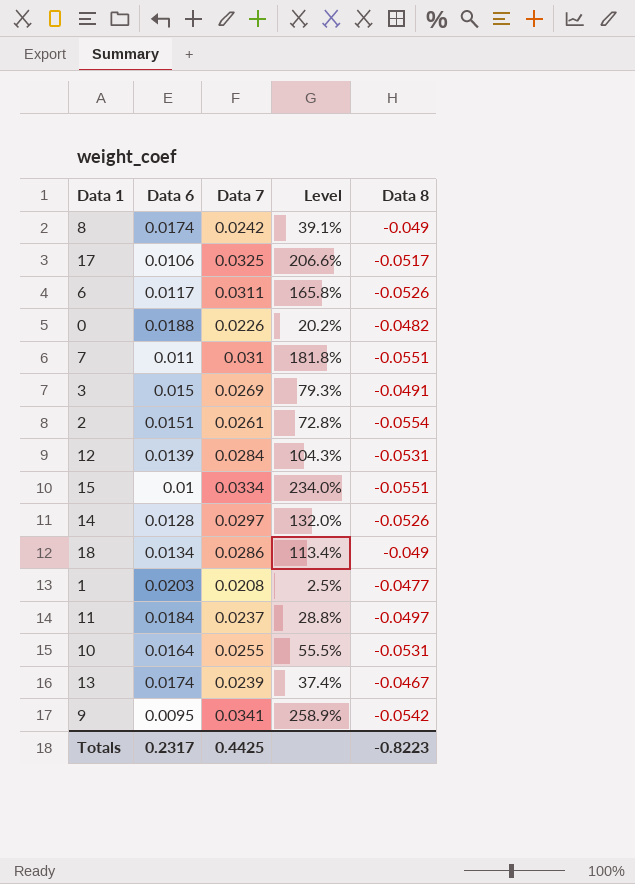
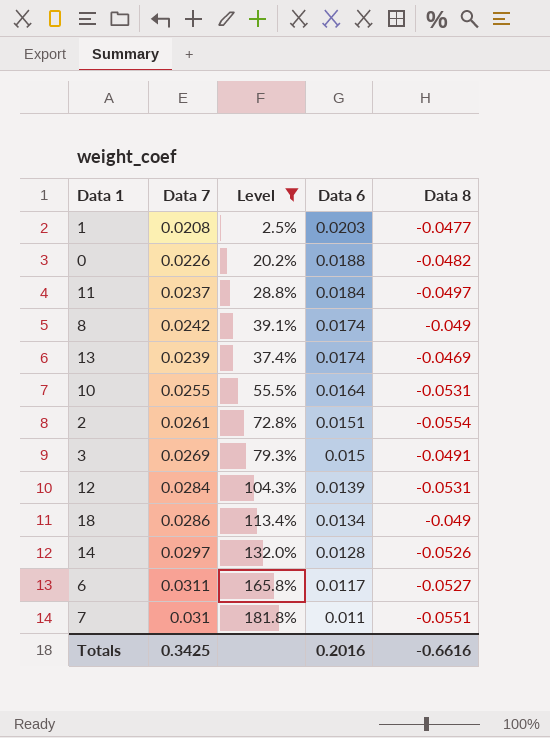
filter: none -> Level <= 181.8%
row order: none -> Data 6 descending
column Data 6 | position: 2 -> 4
13 | Data 8: -0.0467 -> -0.0469
6 | Data 8: -0.0526 -> -0.0527
Totals | Data 7: 0.4425 -> 0.3425
Totals | Data 6: 0.2317 -> 0.2016
Totals | Data 8: -0.8223 -> -0.6616

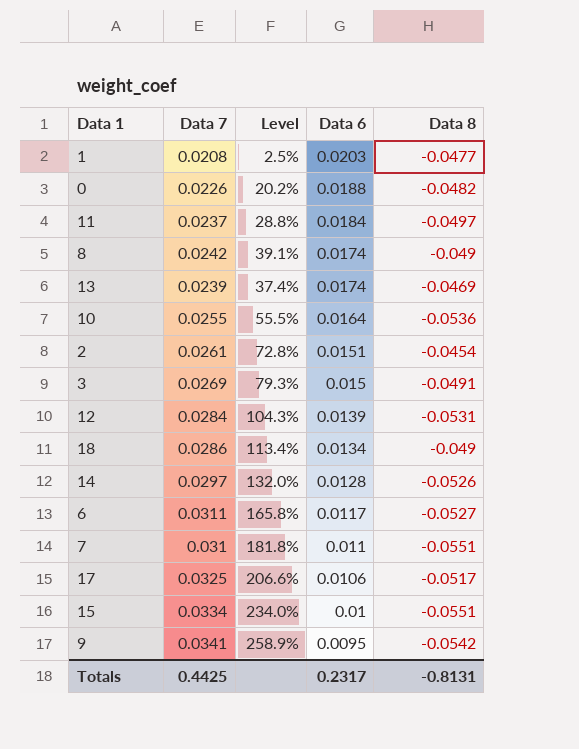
filter: Level <= 181.8% -> none
10 | Data 8: -0.0531 -> -0.0536
2 | Data 8: -0.0554 -> -0.0454
Totals | Data 7: 0.3425 -> 0.4425
Totals | Data 6: 0.2016 -> 0.2317
Totals | Data 8: -0.6616 -> -0.8131

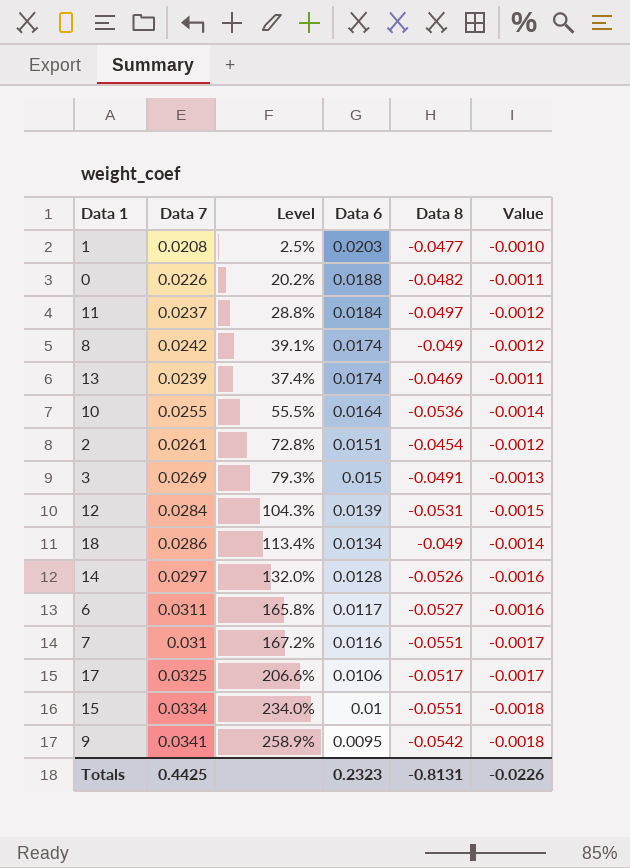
column Value | formula: none -> [Data 7] * [Data 8]
7 | Level: 181.8% -> 167.2%
7 | Data 6: 0.011 -> 0.0116
Totals | Data 6: 0.2317 -> 0.2323

